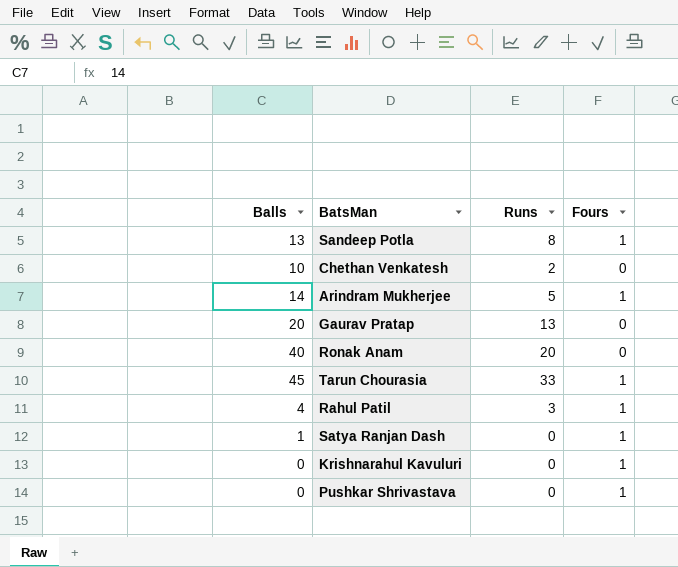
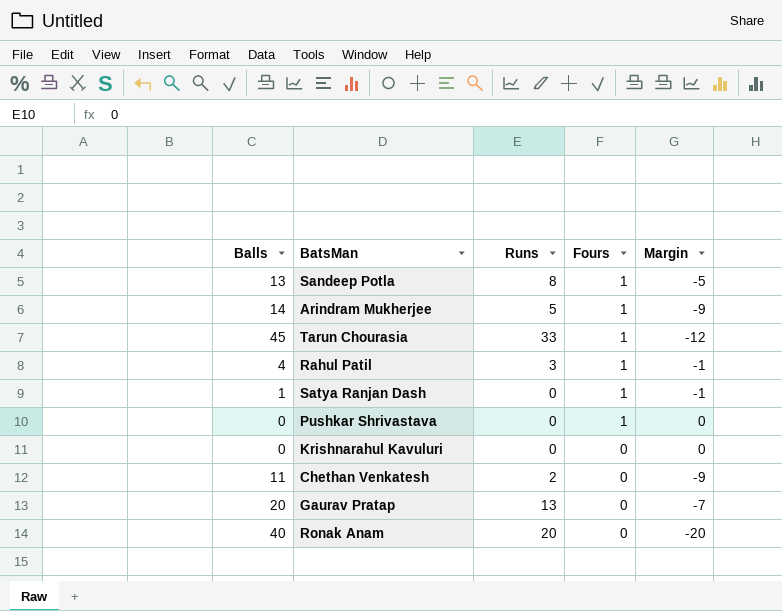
row order: none -> Fours descending
column Margin | formula: none -> [Runs] - [Balls]
Krishnarahul Kavuluri | Fours: 1 -> 0
Chethan Venkatesh | Balls: 10 -> 11

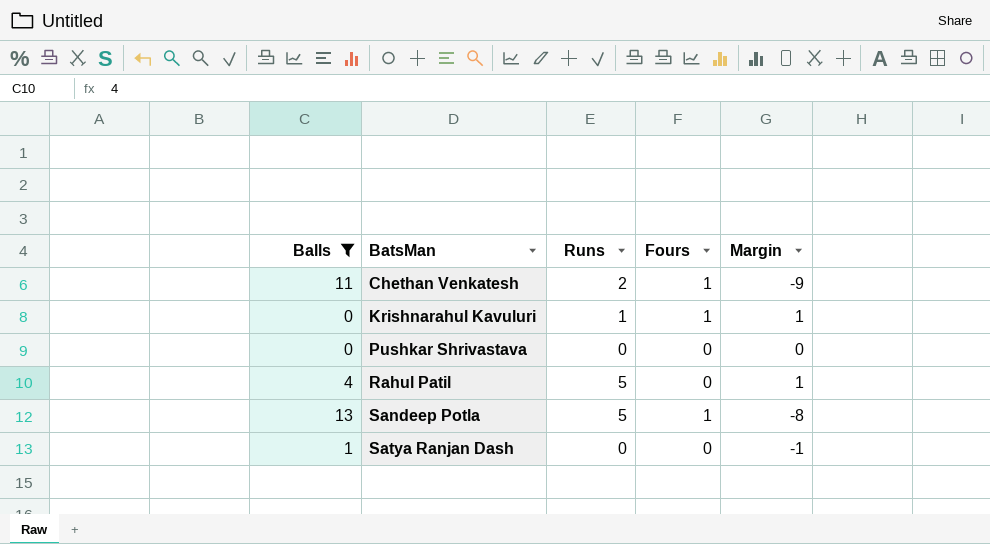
filter: none -> Balls <= 13
row order: Fours descending -> BatsMan ascending
Chethan Venkatesh | Fours: 0 -> 1
Krishnarahul Kavuluri | Runs: 0 -> 1
Krishnarahul Kavuluri | Fours: 0 -> 1
Krishnarahul Kavuluri | Margin: 0 -> 1
Pushkar Shrivastava | Fours: 1 -> 0
Rahul Patil | Runs: 3 -> 5
Rahul Patil | Fours: 1 -> 0
Rahul Patil | Margin: -1 -> 1
Sandeep Potla | Runs: 8 -> 5
Sandeep Potla | Margin: -5 -> -8
Satya Ranjan Dash | Fours: 1 -> 0

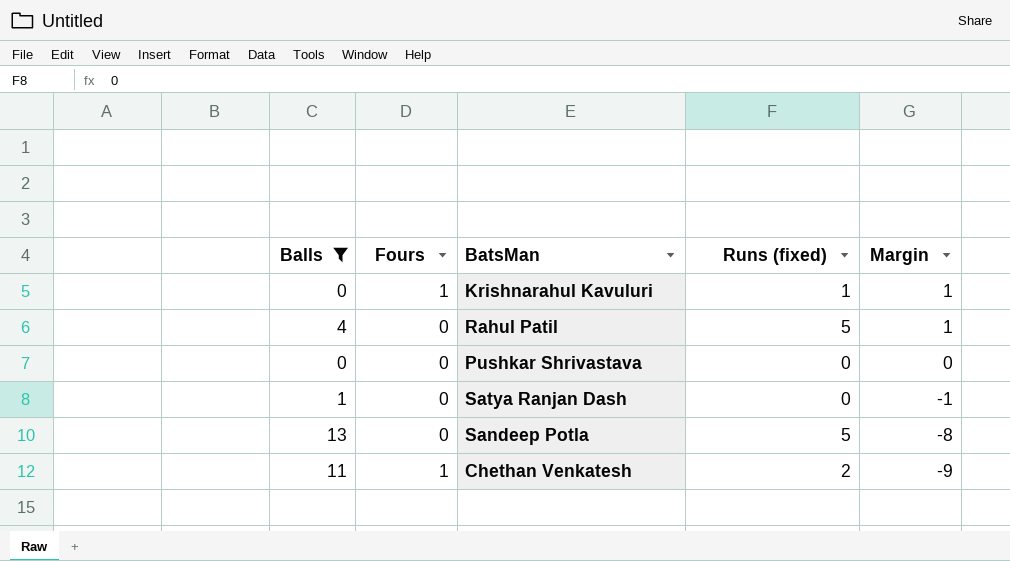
row order: BatsMan ascending -> Margin descending
column Fours | position: 4 -> 2
column name: Runs -> Runs (fixed)
Sandeep Potla | Fours: 1 -> 0

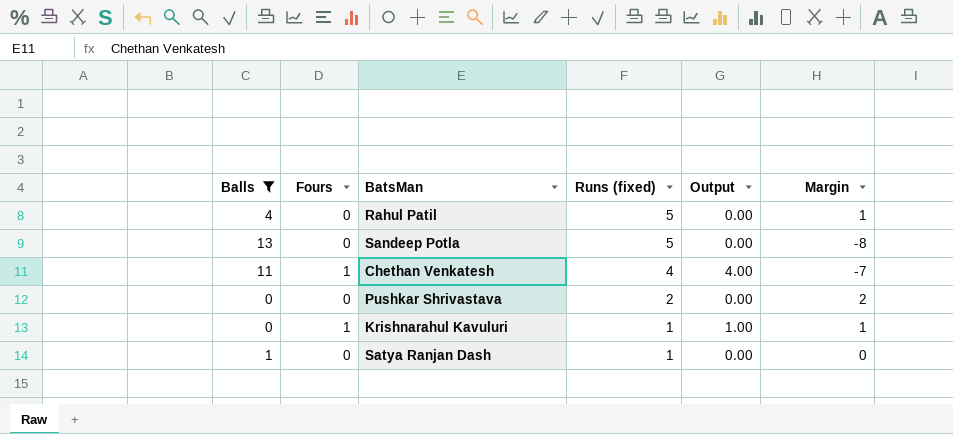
row order: Margin descending -> Runs (fixed) descending
column Output | formula: none -> [Fours] * [Runs (fixed)]
Chethan Venkatesh | Runs (fixed): 2 -> 4
Chethan Venkatesh | Margin: -9 -> -7
Pushkar Shrivastava | Runs (fixed): 0 -> 2
Pushkar Shrivastava | Margin: 0 -> 2
Satya Ranjan Dash | Runs (fixed): 0 -> 1
Satya Ranjan Dash | Margin: -1 -> 0

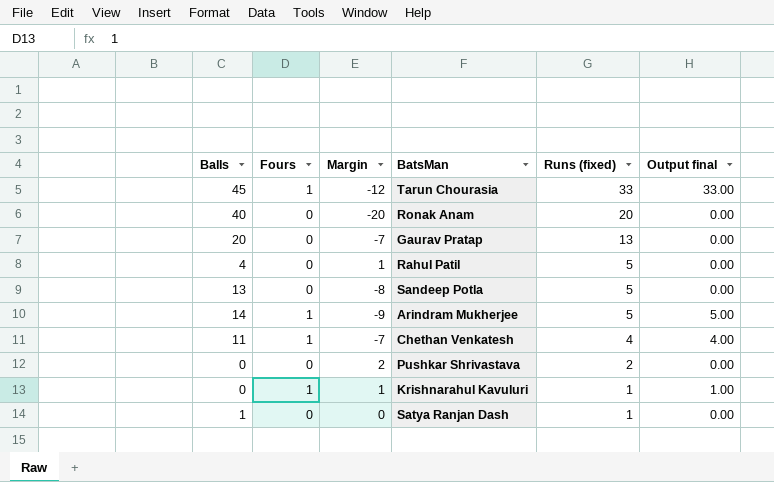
filter: Balls <= 13 -> none
column Margin | position: 6 -> 3
column name: Output -> Output final

